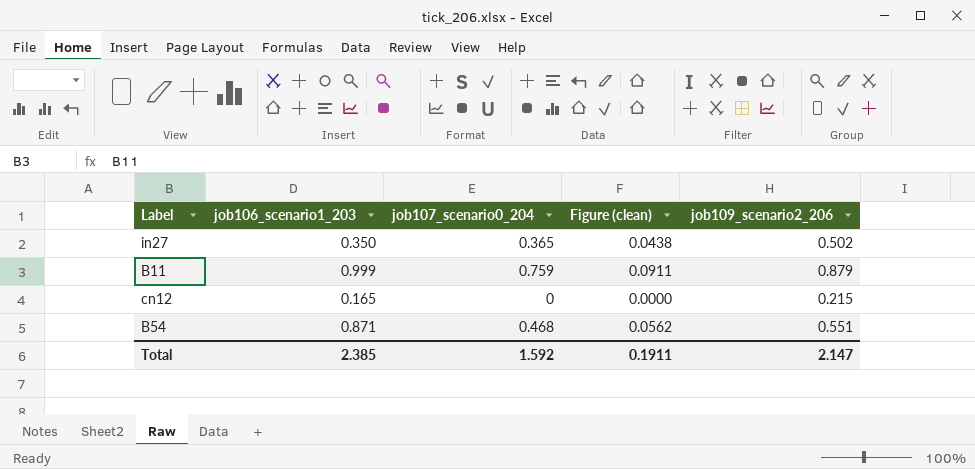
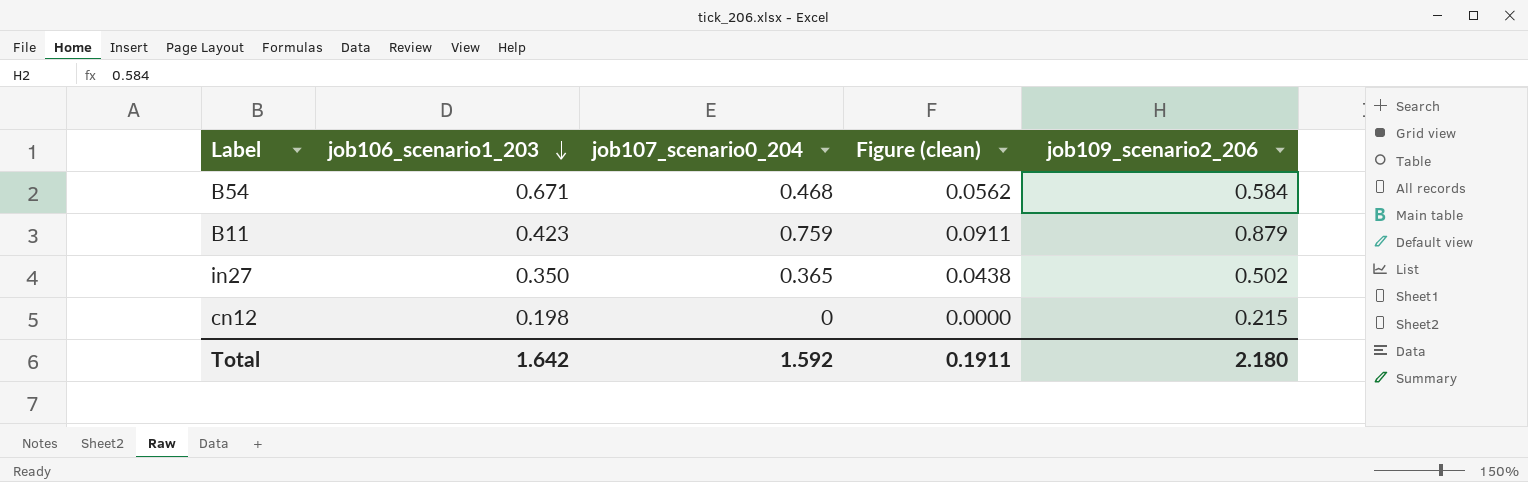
row order: none -> job106_scenario1_203 descending
B54 | job106_scenario1_203: 0.871 -> 0.671
B54 | job109_scenario2_206: 0.551 -> 0.584
B11 | job106_scenario1_203: 0.999 -> 0.423
cn12 | job106_scenario1_203: 0.165 -> 0.198
Total | job106_scenario1_203: 2.385 -> 1.642
Total | job109_scenario2_206: 2.147 -> 2.180

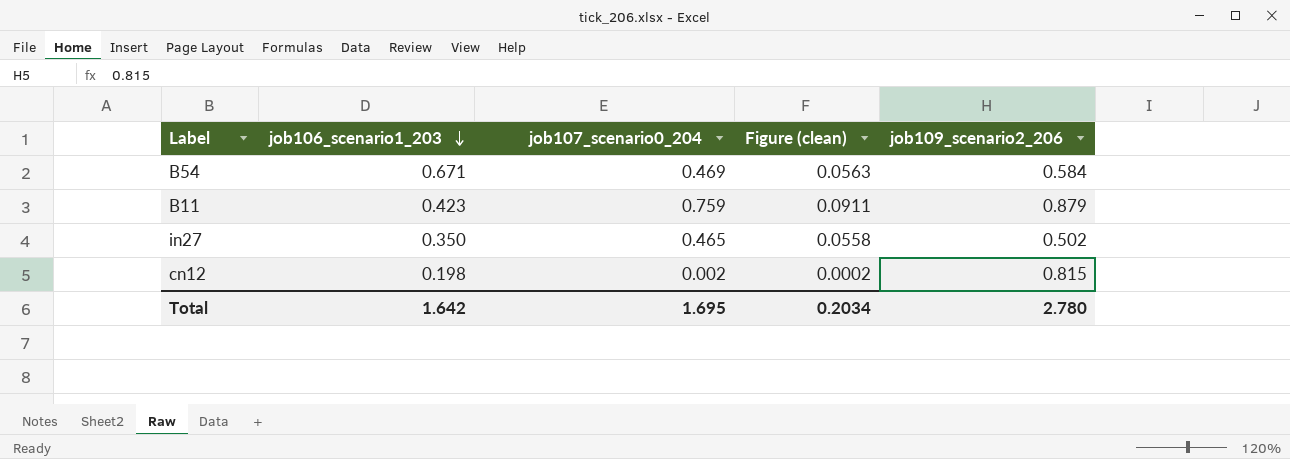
B54 | job107_scenario0_204: 0.468 -> 0.469
B54 | Figure (clean): 0.0562 -> 0.0563
in27 | job107_scenario0_204: 0.365 -> 0.465
in27 | Figure (clean): 0.0438 -> 0.0558
cn12 | job107_scenario0_204: 0 -> 0.002
cn12 | Figure (clean): 0.0000 -> 0.0002
cn12 | job109_scenario2_206: 0.215 -> 0.815
Total | job107_scenario0_204: 1.592 -> 1.695
Total | Figure (clean): 0.1911 -> 0.2034
Total | job109_scenario2_206: 2.180 -> 2.780

